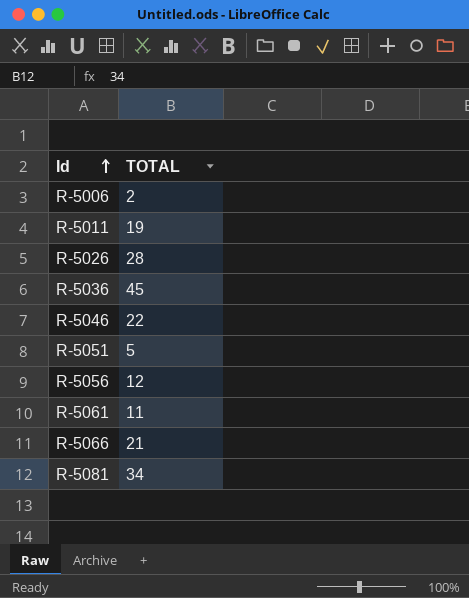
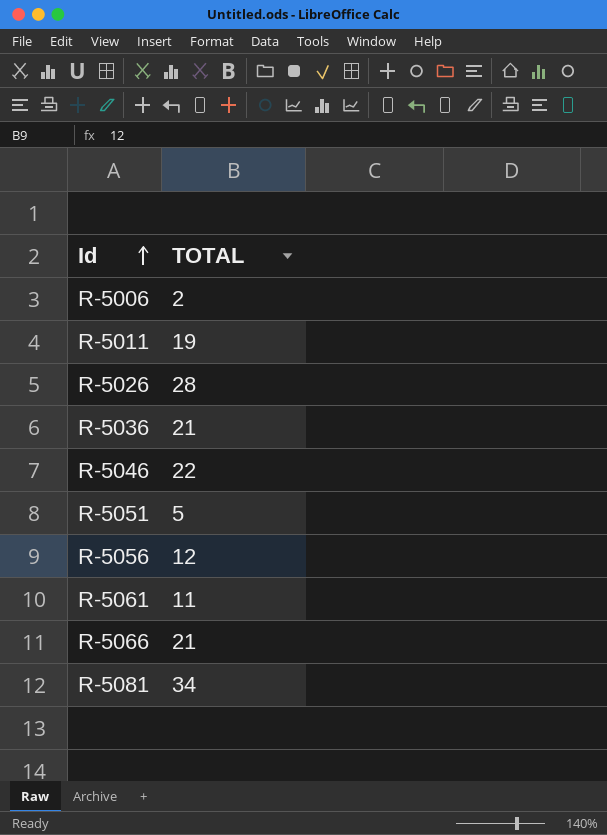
R-5036 | TOTAL: 45 -> 21

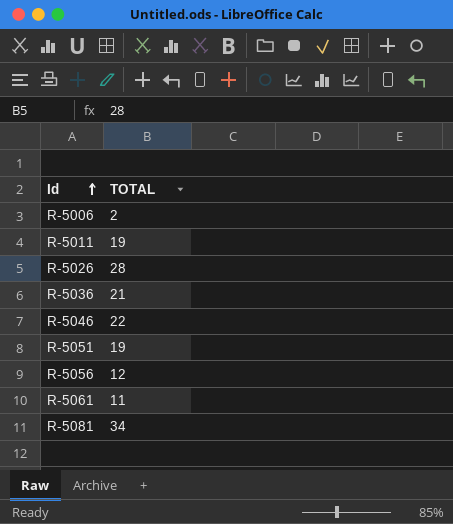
row R-5066: 21 -> none
R-5051 | TOTAL: 5 -> 19

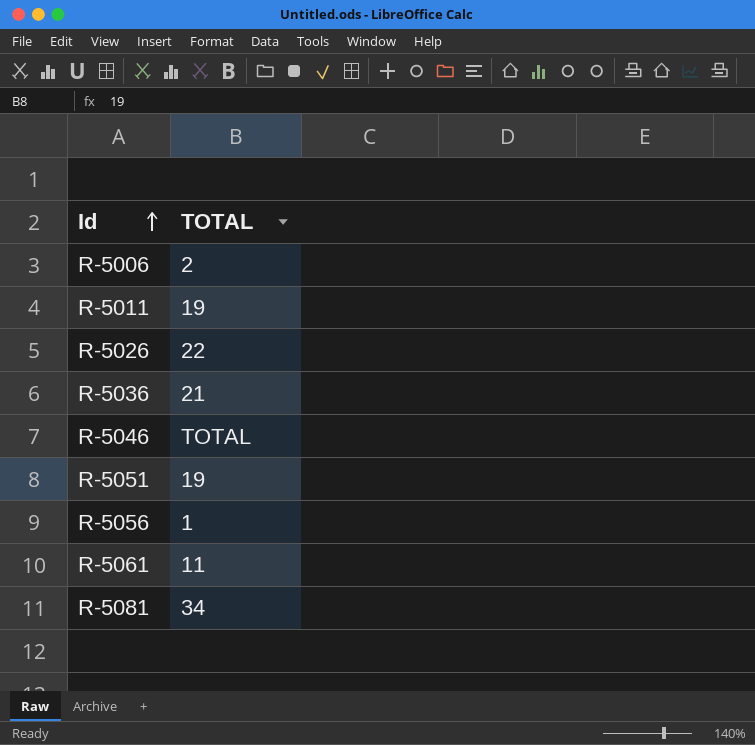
R-5026 | TOTAL: 28 -> 22
R-5046 | TOTAL: 22 -> TOTAL
R-5056 | TOTAL: 12 -> 1

